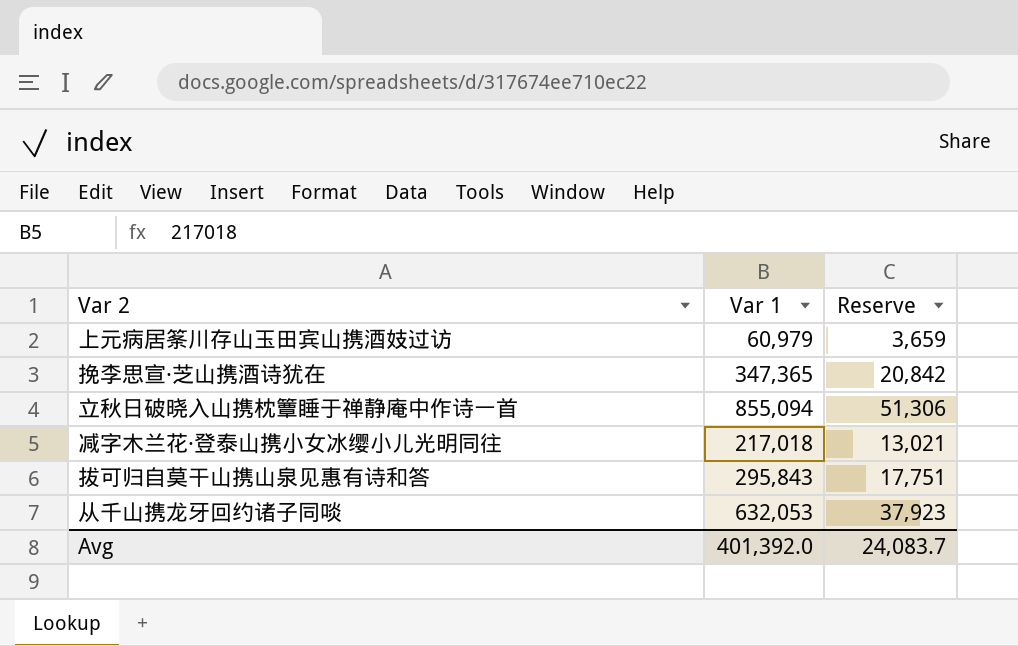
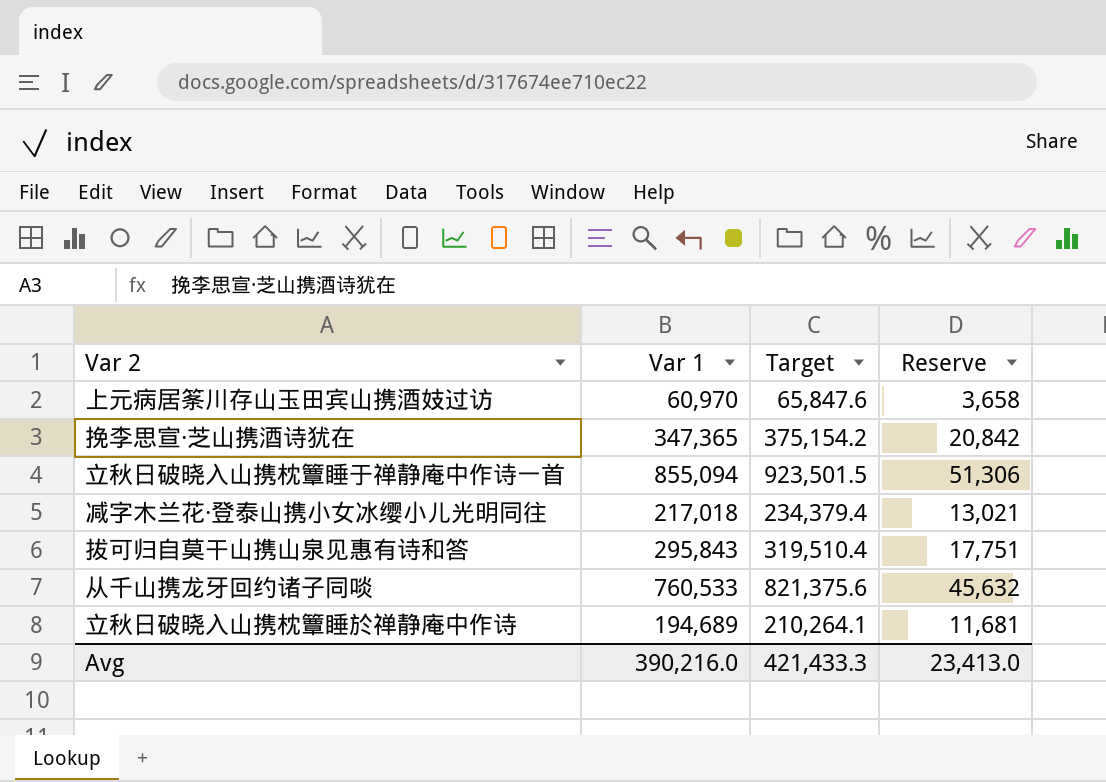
column Target | formula: none -> [Var 1] * 1.08
上元病居筿川存山玉田宾山携酒妓过访 | Var 1: 60,979 -> 60,970
上元病居筿川存山玉田宾山携酒妓过访 | Reserve: 3,659 -> 3,658
从千山携龙牙回约诸子同啖 | Var 1: 632,053 -> 760,533
从千山携龙牙回约诸子同啖 | Reserve: 37,923 -> 45,632
row 立秋日破晓入山携枕簟睡於禅静庵中作诗: none -> 194,689 | 210,264.1 | 11,681
Avg | Var 1: 401,392.0 -> 390,216.0
Avg | Reserve: 24,083.7 -> 23,413.0

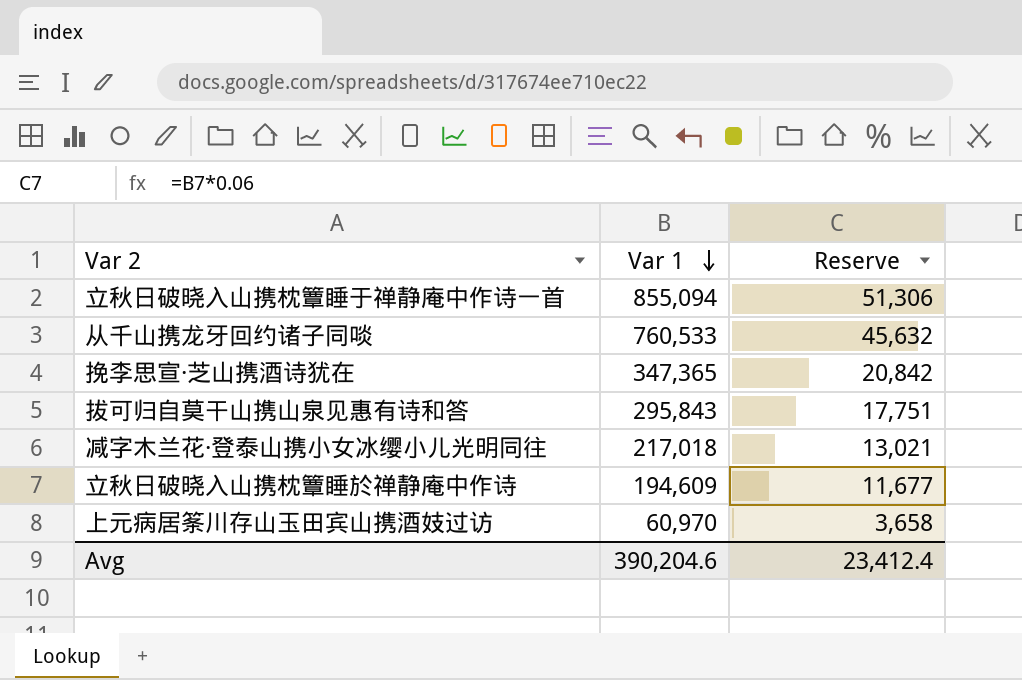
row order: none -> Var 1 descending
column Target | formula: [Var 1] * 1.08 -> none
立秋日破晓入山携枕簟睡於禅静庵中作诗 | Var 1: 194,689 -> 194,609
立秋日破晓入山携枕簟睡於禅静庵中作诗 | Reserve: 11,681 -> 11,677
Avg | Var 1: 390,216.0 -> 390,204.6
Avg | Reserve: 23,413.0 -> 23,412.4

